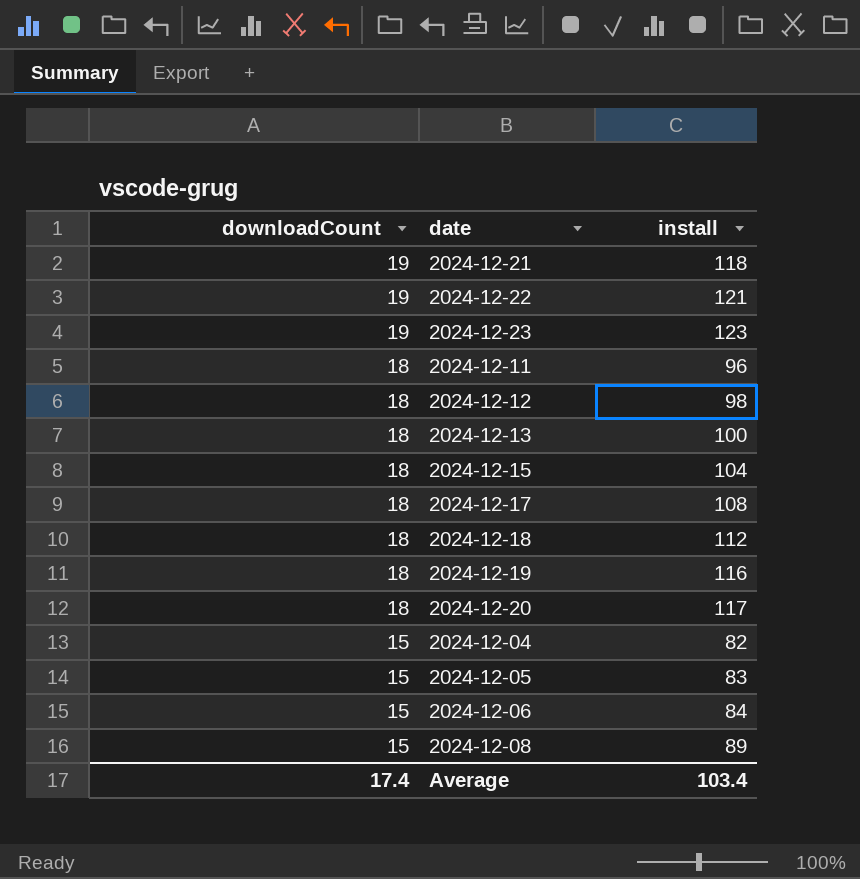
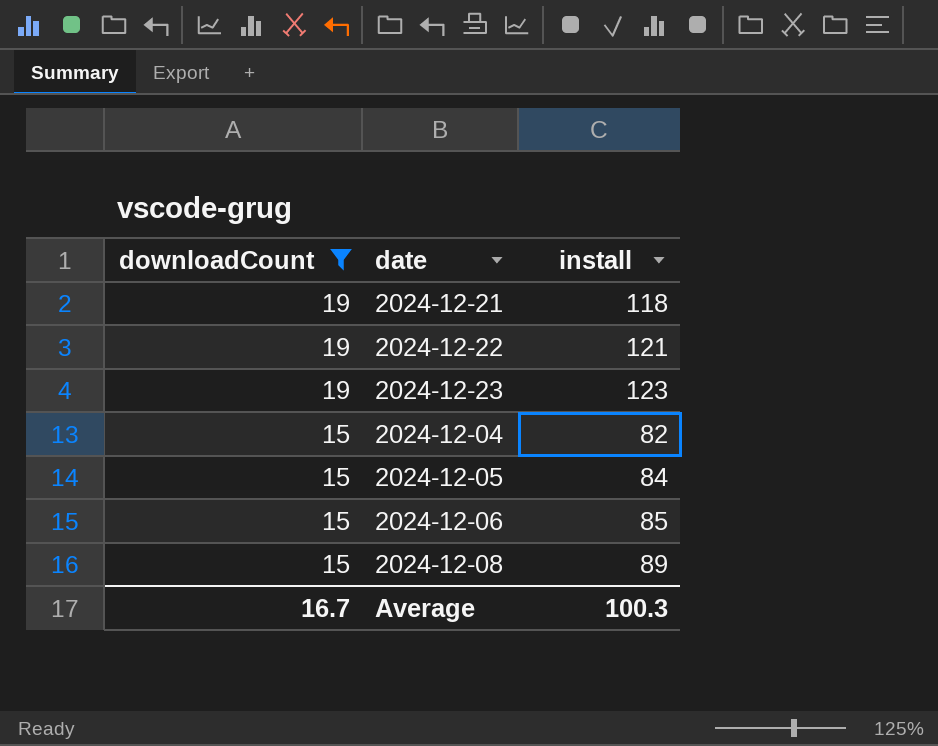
filter: none -> downloadCount != 18
2024-12-05 | install: 83 -> 84
2024-12-06 | install: 84 -> 85
Average | downloadCount: 17.4 -> 16.7
Average | install: 103.4 -> 100.3

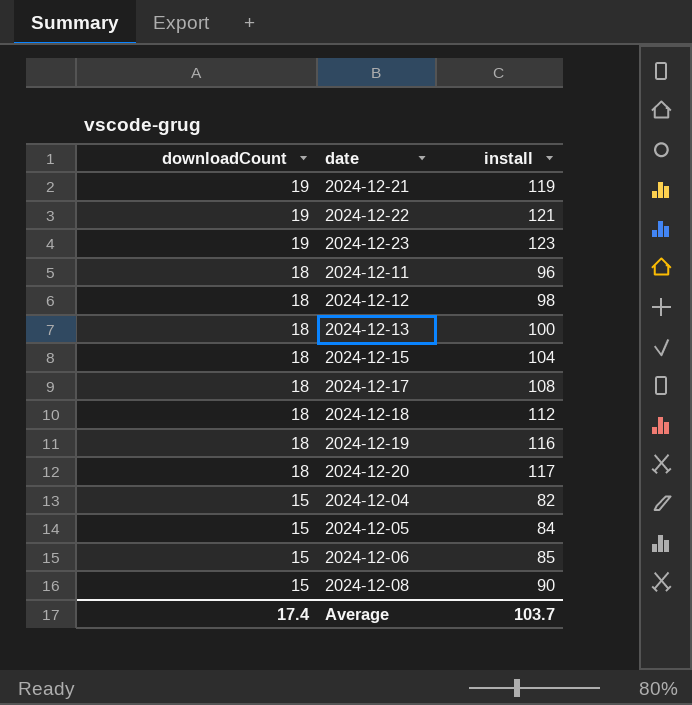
filter: downloadCount != 18 -> none
2024-12-21 | install: 118 -> 119
2024-12-08 | install: 89 -> 90
Average | downloadCount: 16.7 -> 17.4
Average | install: 100.3 -> 103.7

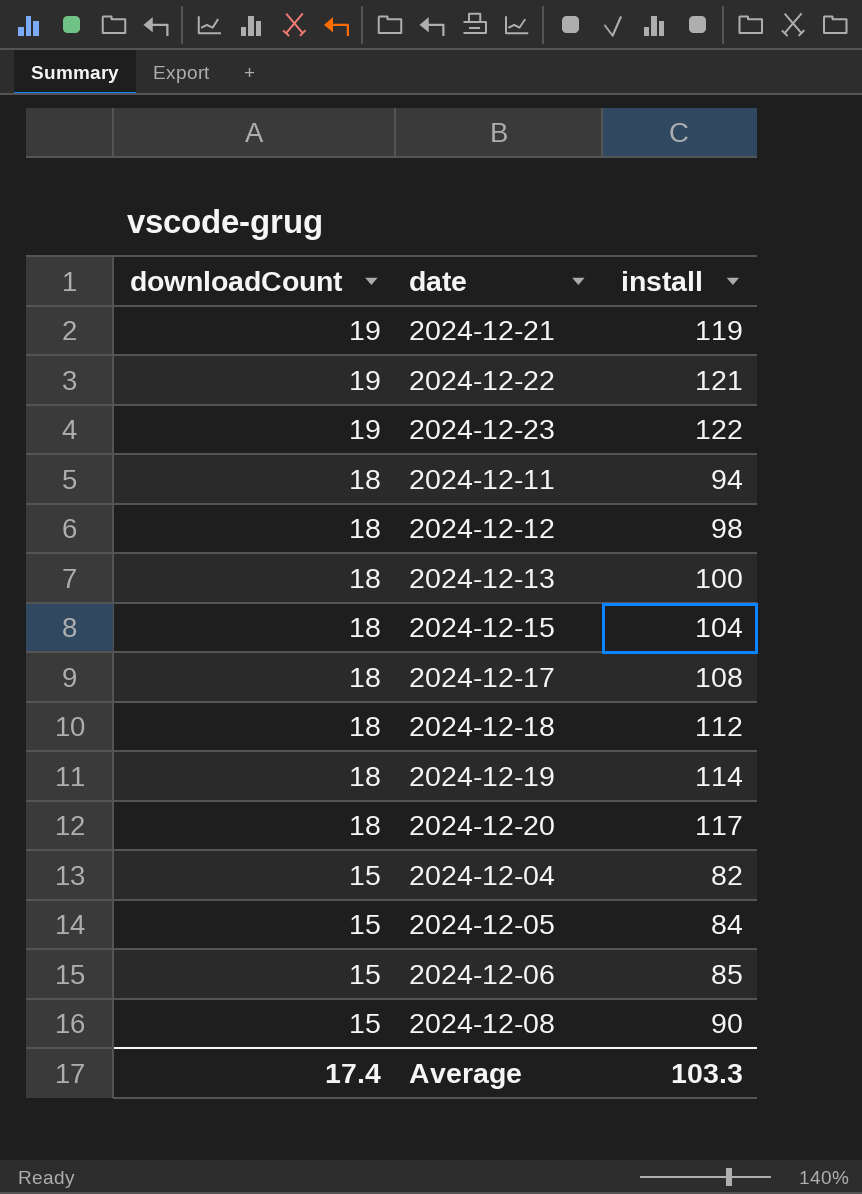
2024-12-23 | install: 123 -> 122
2024-12-11 | install: 96 -> 94
2024-12-19 | install: 116 -> 114
Average | install: 103.7 -> 103.3

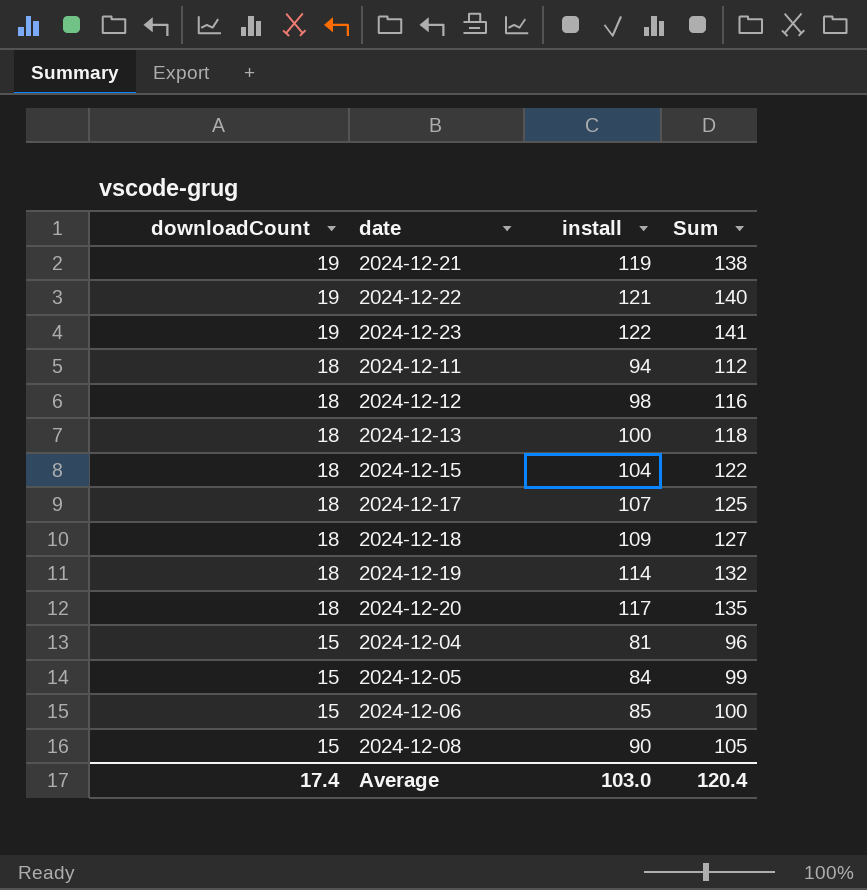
column Sum | formula: none -> [downloadCount] + [install]
2024-12-17 | install: 108 -> 107
2024-12-18 | install: 112 -> 109
2024-12-04 | install: 82 -> 81
Average | install: 103.3 -> 103.0

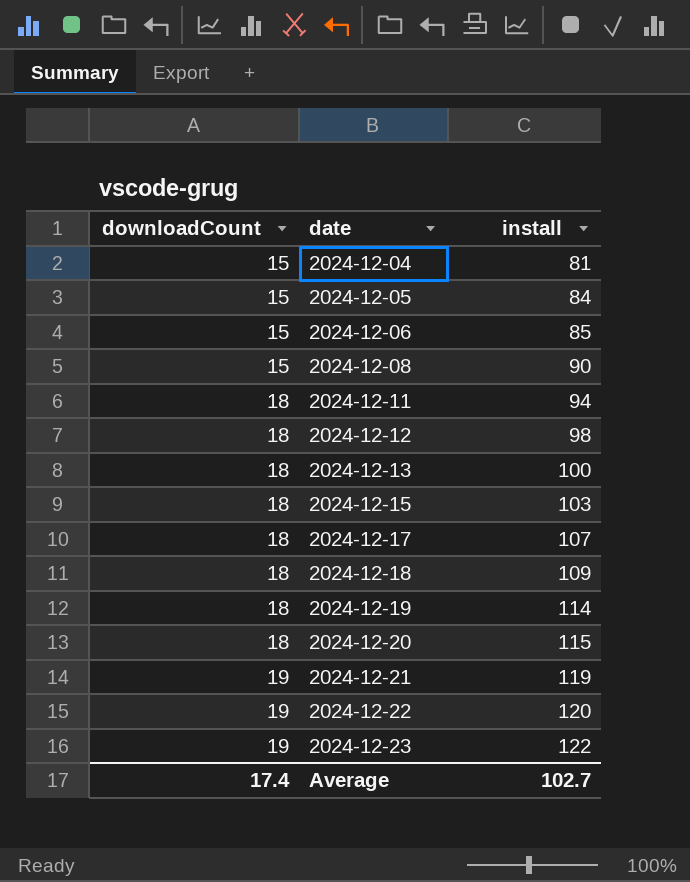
row order: downloadCount descending -> downloadCount ascending
column Sum | formula: [downloadCount] + [install] -> none
2024-12-15 | install: 104 -> 103
2024-12-20 | install: 117 -> 115
2024-12-22 | install: 121 -> 120
Average | install: 103.0 -> 102.7

